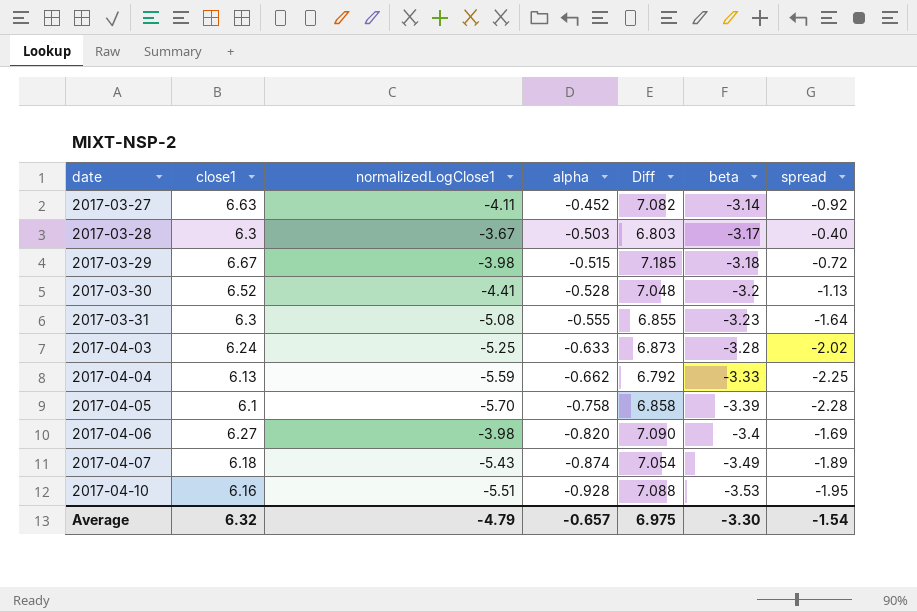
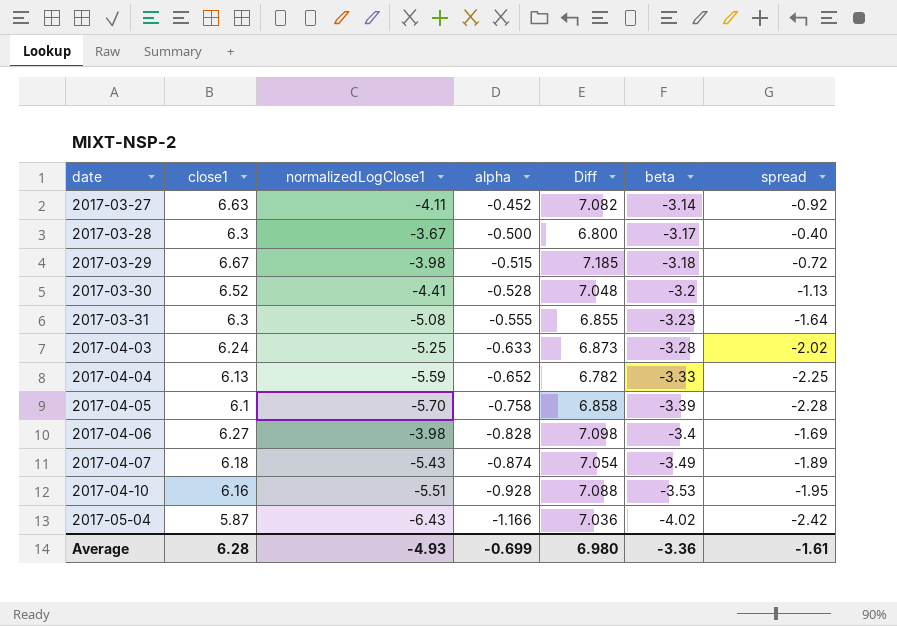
2017-03-28 | alpha: -0.503 -> -0.500
2017-03-28 | Diff: 6.803 -> 6.800
2017-04-04 | alpha: -0.662 -> -0.652
2017-04-04 | Diff: 6.792 -> 6.782
2017-04-06 | alpha: -0.820 -> -0.828
2017-04-06 | Diff: 7.090 -> 7.098
row 2017-05-04: none -> 5.87 | -6.43 | -1.166 | 7.036 | -4.02 | -2.42
Average | close1: 6.32 -> 6.28
Average | normalizedLogClose1: -4.79 -> -4.93
Average | alpha: -0.657 -> -0.699
Average | Diff: 6.975 -> 6.980
Average | beta: -3.30 -> -3.36
Average | spread: -1.54 -> -1.61

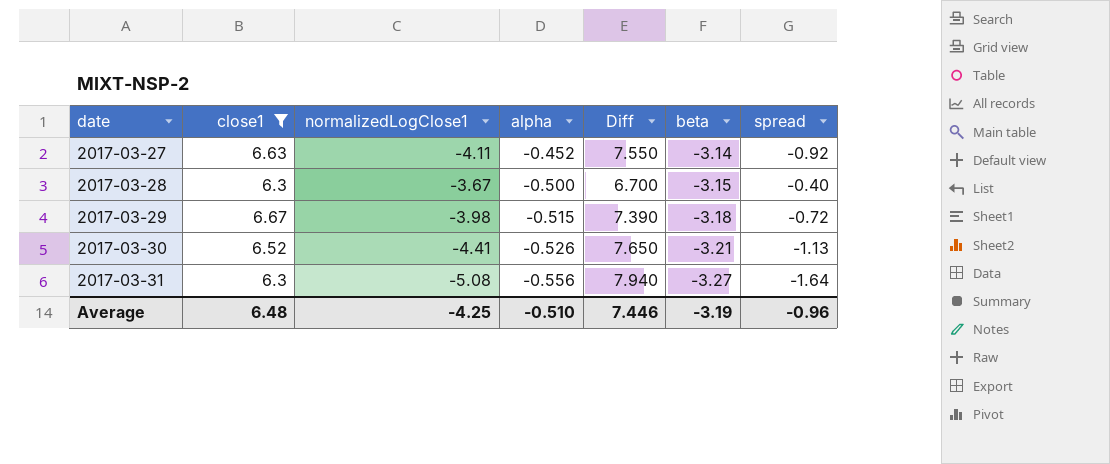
filter: none -> close1 >= 6.3
column Diff | formula: [close1] - [alpha] -> [close1] - [spread]
2017-03-28 | beta: -3.17 -> -3.15
2017-03-30 | alpha: -0.528 -> -0.526
2017-03-30 | beta: -3.2 -> -3.21
2017-03-31 | alpha: -0.555 -> -0.556
2017-03-31 | beta: -3.23 -> -3.27
Average | close1: 6.28 -> 6.48
Average | normalizedLogClose1: -4.93 -> -4.25
Average | alpha: -0.699 -> -0.510
Average | Diff: 6.980 -> 7.446
Average | beta: -3.36 -> -3.19
Average | spread: -1.61 -> -0.96

